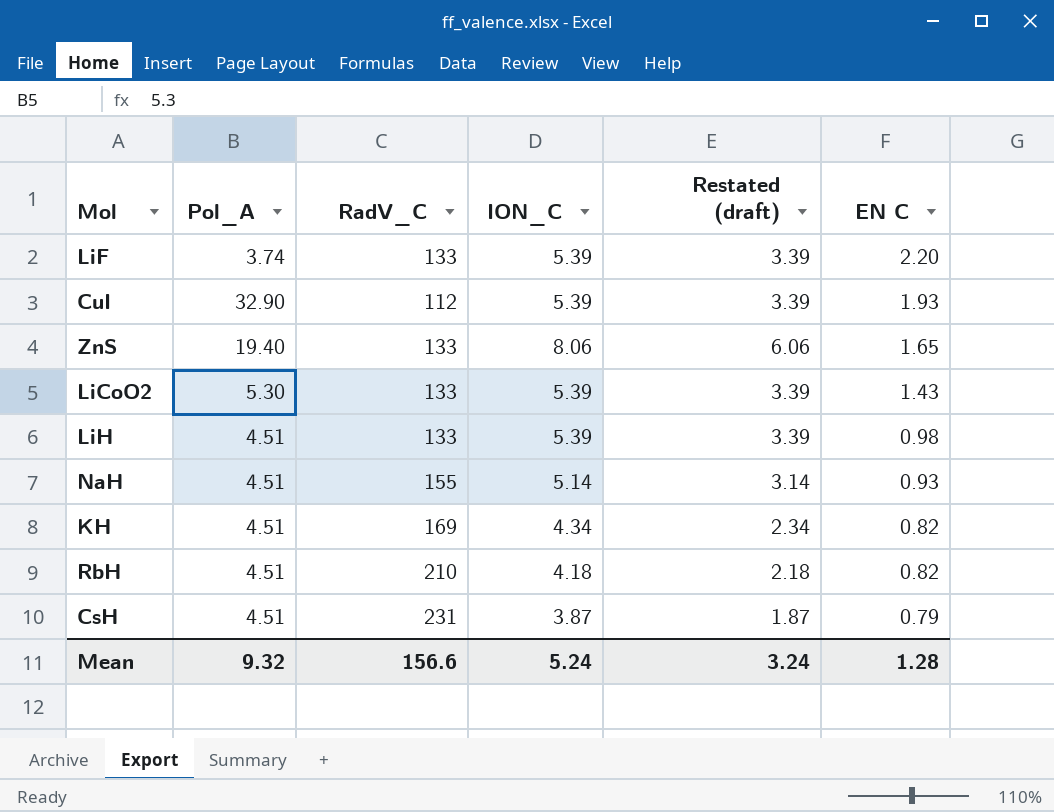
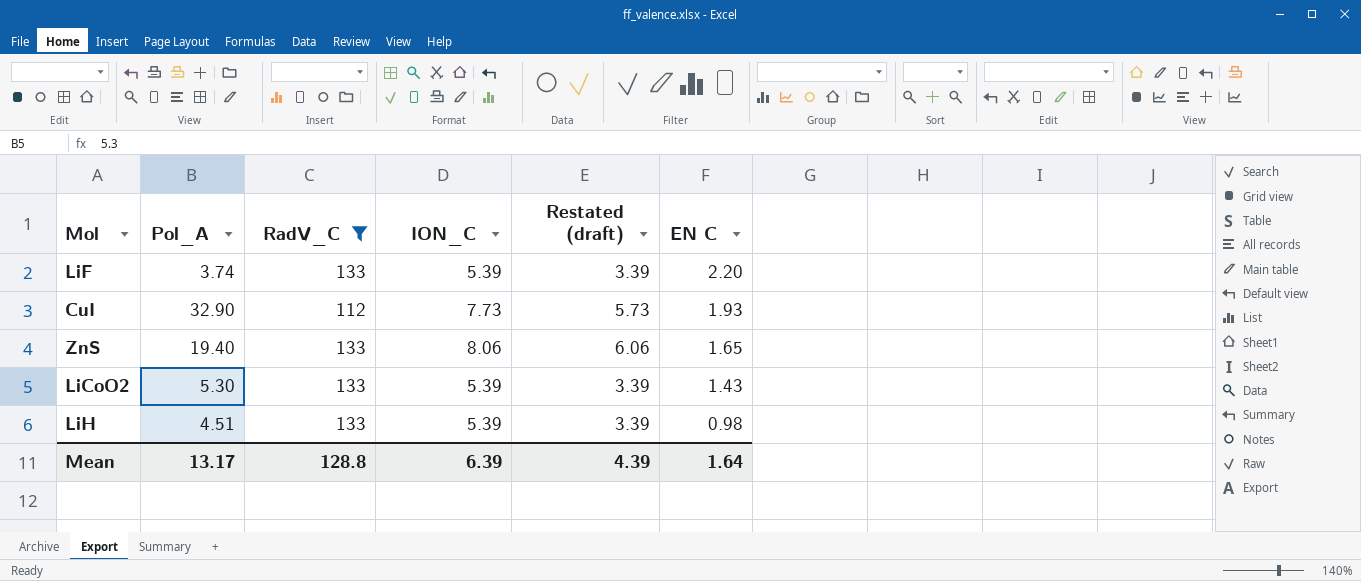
filter: none -> RadV_C <= 133
CuI | ION_C: 5.39 -> 7.73
CuI | Restated (draft): 3.39 -> 5.73
Mean | Pol_A: 9.32 -> 13.17
Mean | RadV_C: 156.6 -> 128.8
Mean | ION_C: 5.24 -> 6.39
Mean | Restated (draft): 3.24 -> 4.39
Mean | EN C: 1.28 -> 1.64

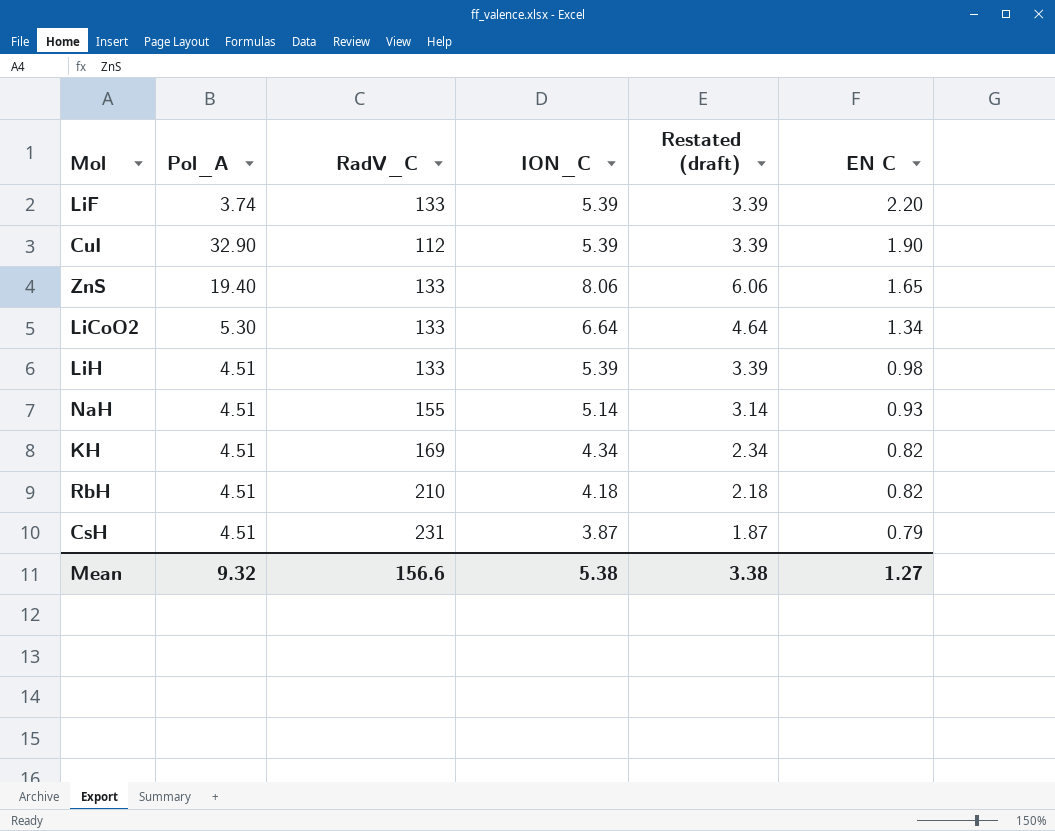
filter: RadV_C <= 133 -> none
CuI | ION_C: 7.73 -> 5.39
CuI | Restated (draft): 5.73 -> 3.39
CuI | EN C: 1.93 -> 1.90
LiCoO2 | ION_C: 5.39 -> 6.64
LiCoO2 | Restated (draft): 3.39 -> 4.64
LiCoO2 | EN C: 1.43 -> 1.34
Mean | Pol_A: 13.17 -> 9.32
Mean | RadV_C: 128.8 -> 156.6
Mean | ION_C: 6.39 -> 5.38
Mean | Restated (draft): 4.39 -> 3.38
Mean | EN C: 1.64 -> 1.27

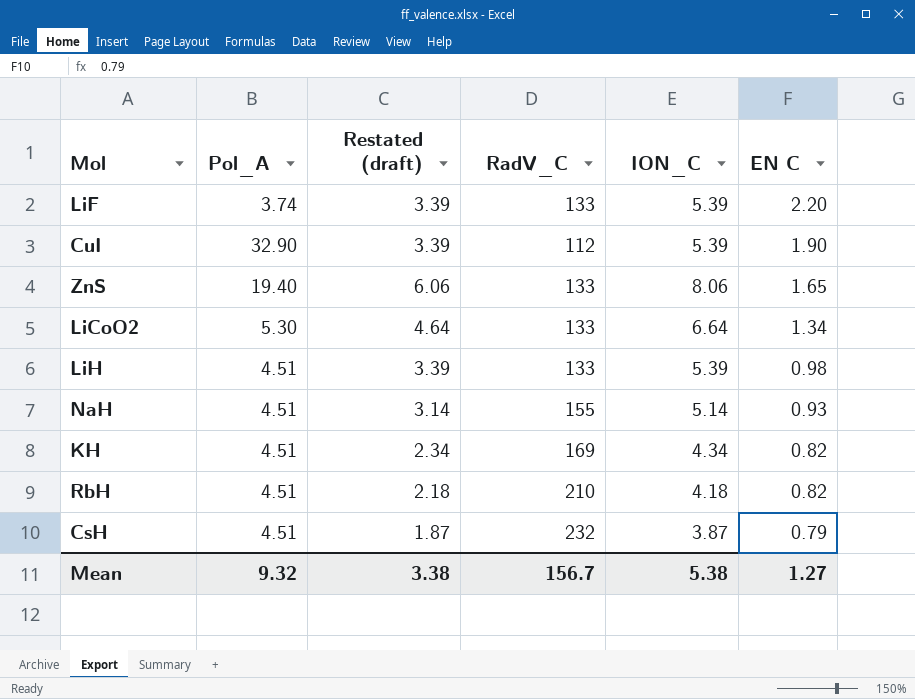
column Restated (draft) | position: 5 -> 3
CsH | RadV_C: 231 -> 232
Mean | RadV_C: 156.6 -> 156.7

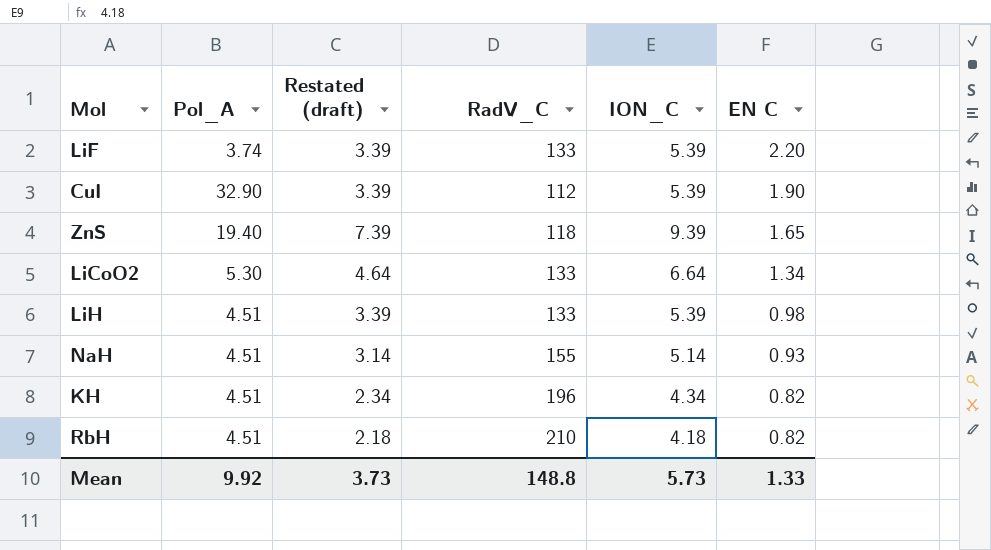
row CsH: 4.51 | 1.87 | 232 | 3.87 | 0.79 -> none
ZnS | Restated (draft): 6.06 -> 7.39
ZnS | RadV_C: 133 -> 118
ZnS | ION_C: 8.06 -> 9.39
KH | RadV_C: 169 -> 196
Mean | Pol_A: 9.32 -> 9.92
Mean | Restated (draft): 3.38 -> 3.73
Mean | RadV_C: 156.7 -> 148.8
Mean | ION_C: 5.38 -> 5.73
Mean | EN C: 1.27 -> 1.33

